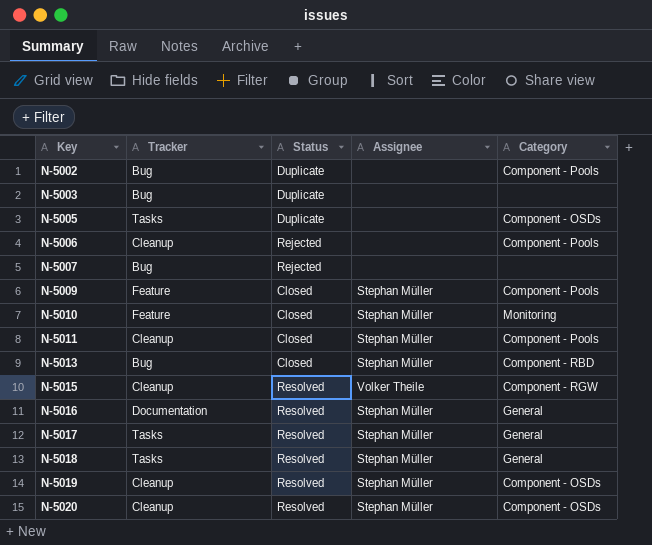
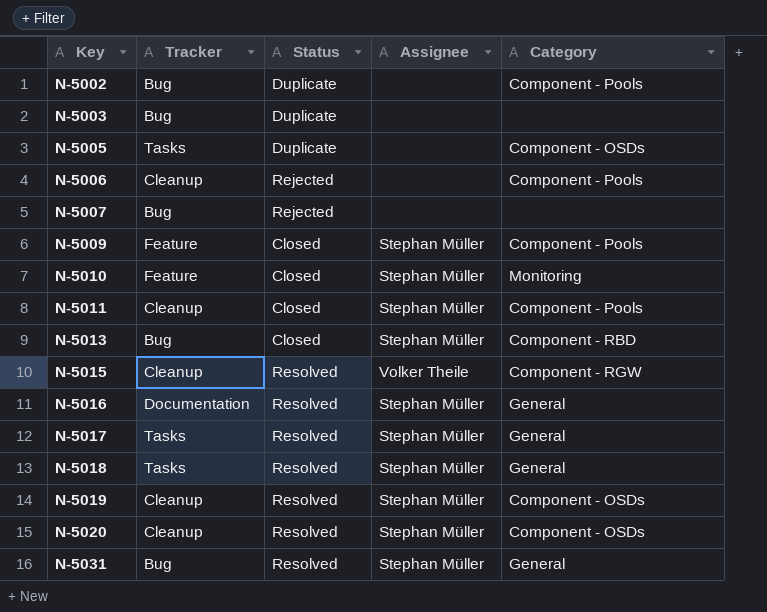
row N-5031: none -> Bug | Resolved | Stephan Müller | General

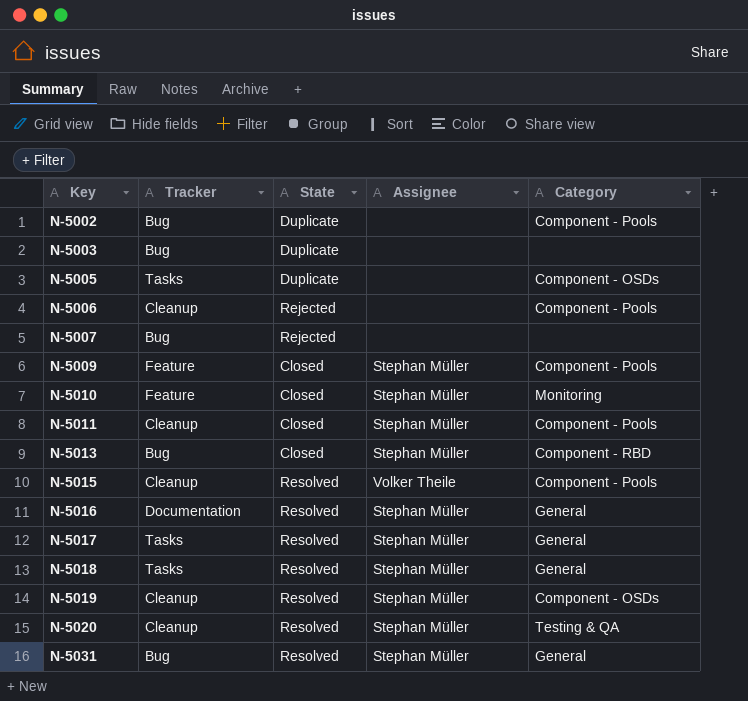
column name: Status -> State
N-5015 | Category: Component - RGW -> Component - Pools
N-5020 | Category: Component - OSDs -> Testing & QA

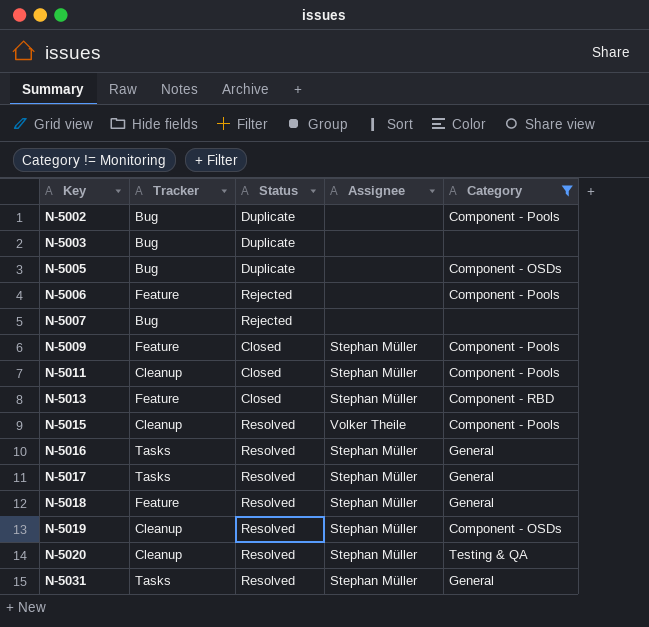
filter: none -> Category != Monitoring
column name: State -> Status
N-5005 | Tracker: Tasks -> Bug
N-5006 | Tracker: Cleanup -> Feature
N-5013 | Tracker: Bug -> Feature
N-5016 | Tracker: Documentation -> Tasks
N-5018 | Tracker: Tasks -> Feature
N-5031 | Tracker: Bug -> Tasks

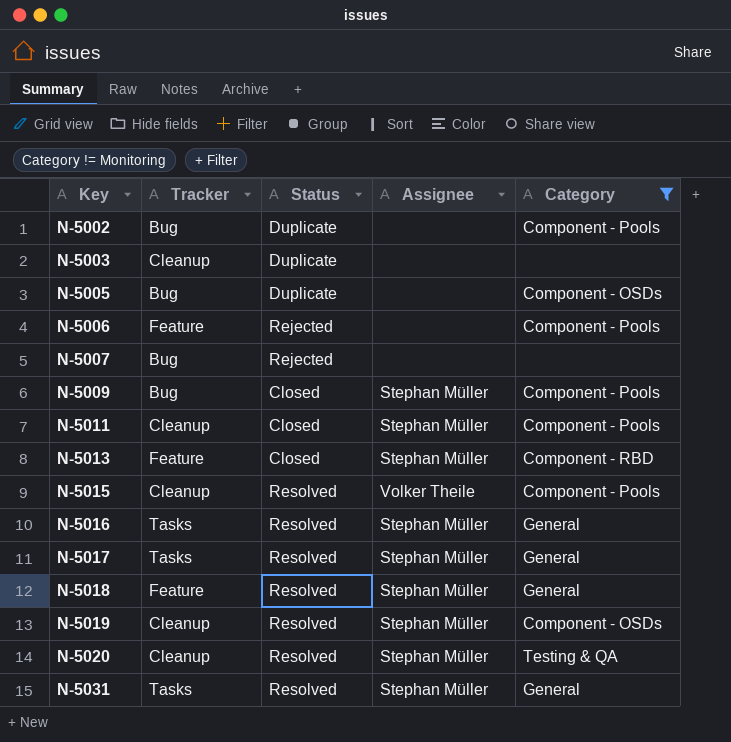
N-5003 | Tracker: Bug -> Cleanup
N-5009 | Tracker: Feature -> Bug

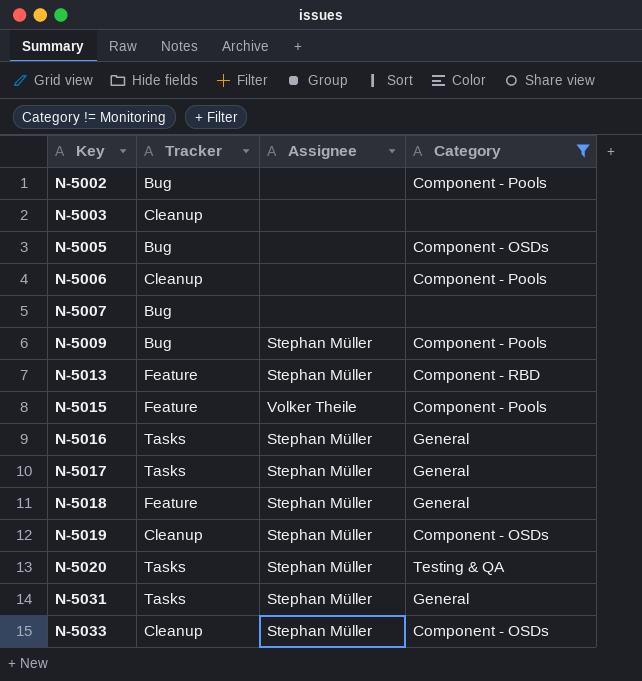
column Status | position: 3 -> none
row N-5011: Cleanup | Closed | Stephan Müller | Component - Pools -> none
N-5006 | Tracker: Feature -> Cleanup
N-5015 | Tracker: Cleanup -> Feature
N-5020 | Tracker: Cleanup -> Tasks
row N-5033: none -> Cleanup | Stephan Müller | Component - OSDs

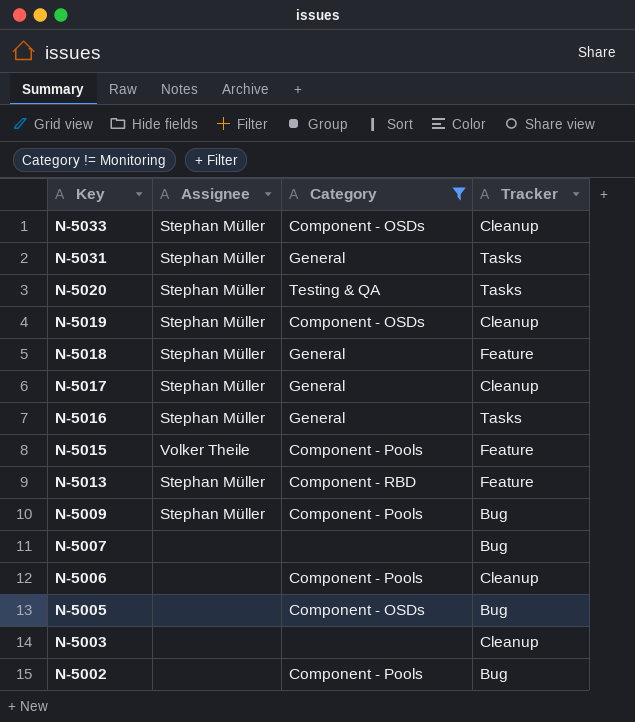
row order: Key ascending -> Key descending
column Tracker | position: 2 -> 4
N-5017 | Tracker: Tasks -> Cleanup

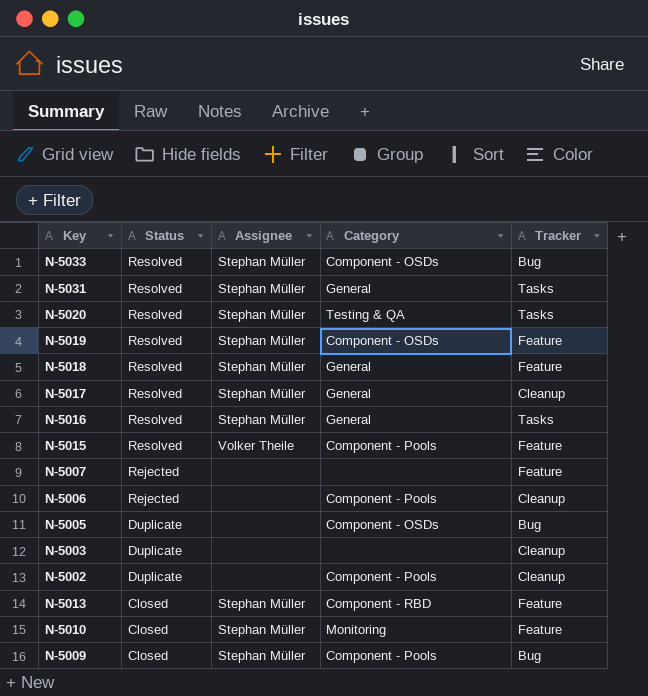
filter: Category != Monitoring -> none
row order: Key descending -> Status descending
column Status | position: none -> 2
N-5033 | Tracker: Cleanup -> Bug
N-5019 | Tracker: Cleanup -> Feature
N-5007 | Tracker: Bug -> Feature
N-5002 | Tracker: Bug -> Cleanup

